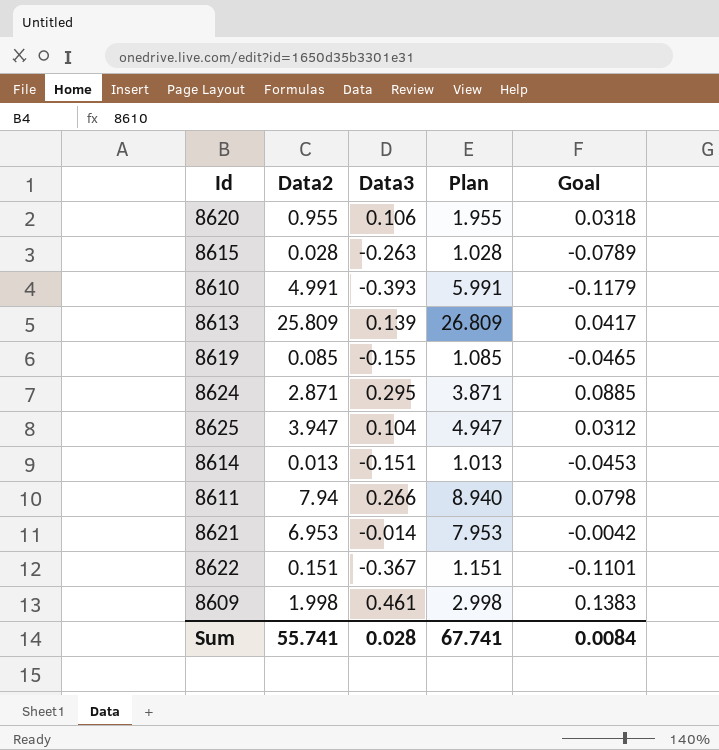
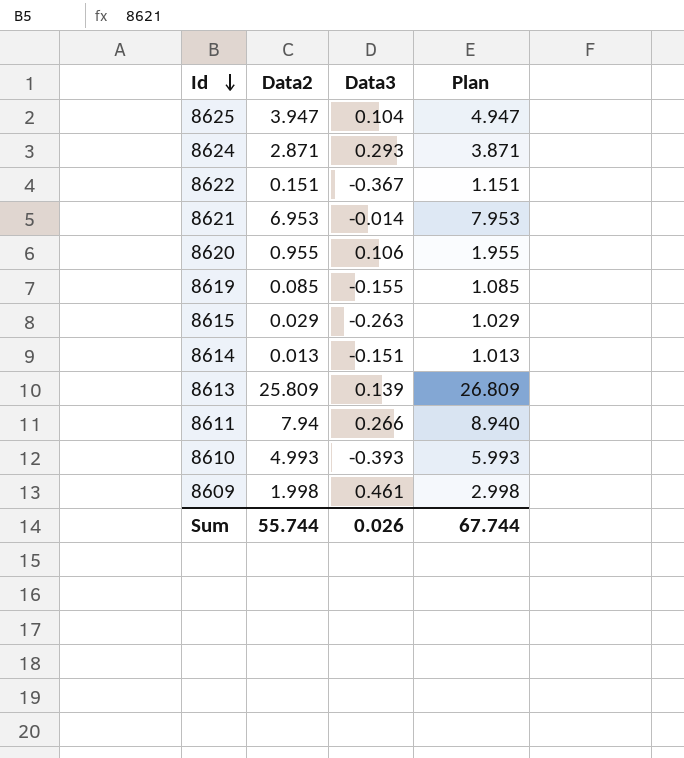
row order: none -> Id descending
column Goal | formula: [Data3] * 0.3 -> none
8624 | Data3: 0.295 -> 0.293
8615 | Data2: 0.028 -> 0.029
8615 | Plan: 1.028 -> 1.029
8610 | Data2: 4.991 -> 4.993
8610 | Plan: 5.991 -> 5.993
Sum | Data2: 55.741 -> 55.744
Sum | Data3: 0.028 -> 0.026
Sum | Plan: 67.741 -> 67.744

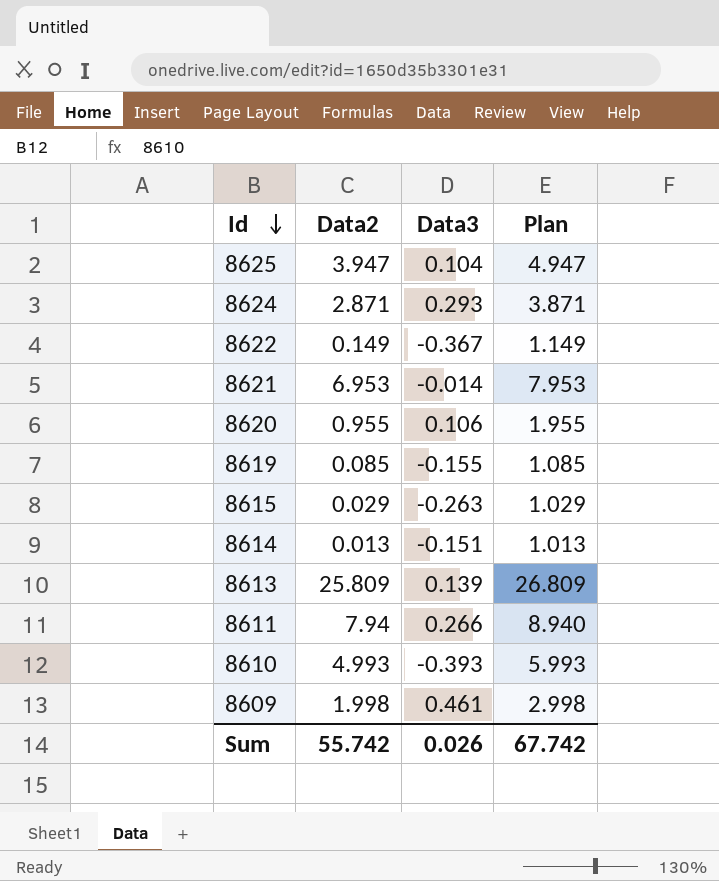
8622 | Data2: 0.151 -> 0.149
8622 | Plan: 1.151 -> 1.149
Sum | Data2: 55.744 -> 55.742
Sum | Plan: 67.744 -> 67.742

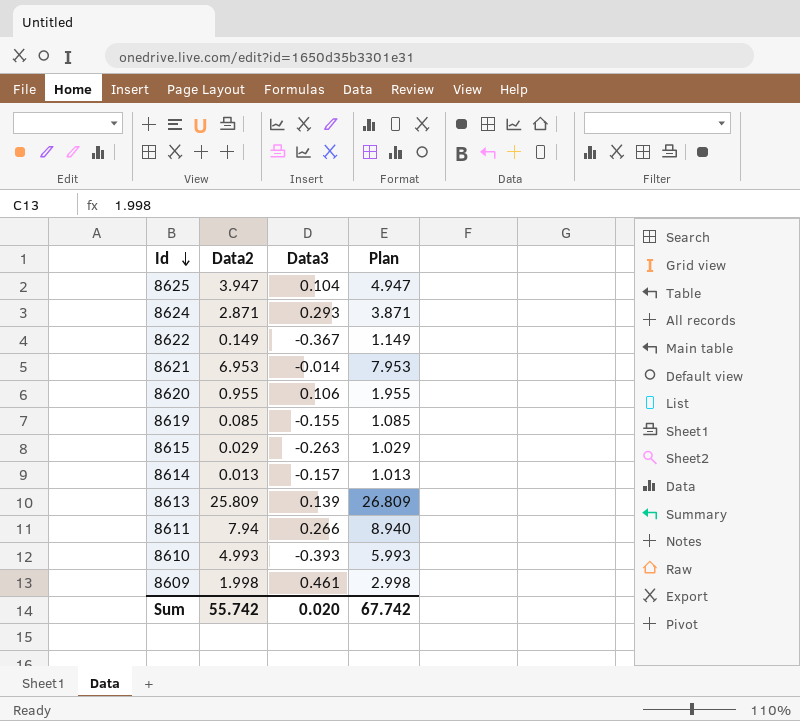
8614 | Data3: -0.151 -> -0.157
Sum | Data3: 0.026 -> 0.020

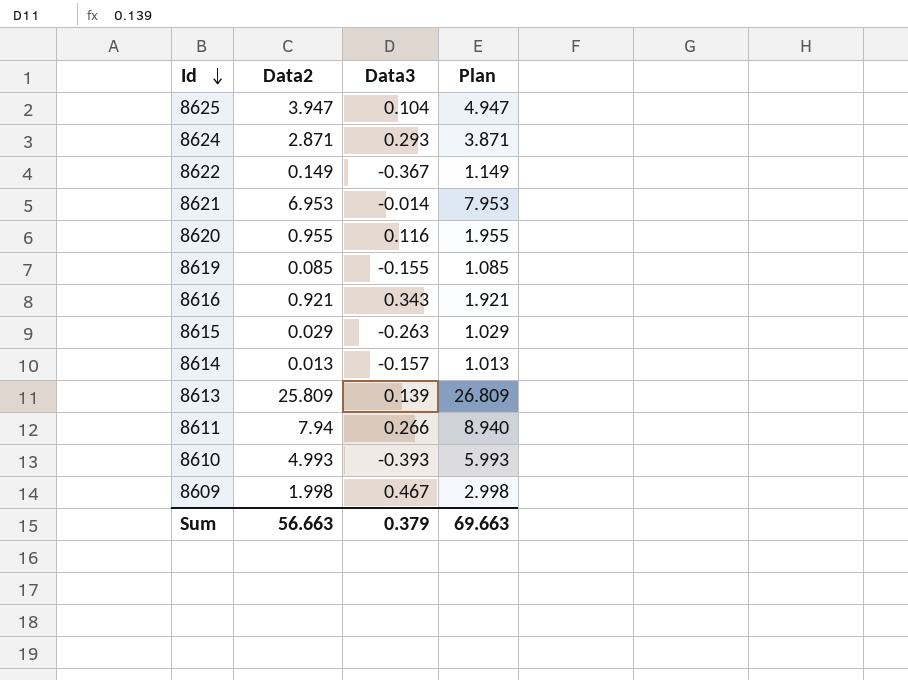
8620 | Data3: 0.106 -> 0.116
row 8616: none -> 0.921 | 0.343 | 1.921
8609 | Data3: 0.461 -> 0.467
Sum | Data2: 55.742 -> 56.663
Sum | Data3: 0.020 -> 0.379
Sum | Plan: 67.742 -> 69.663

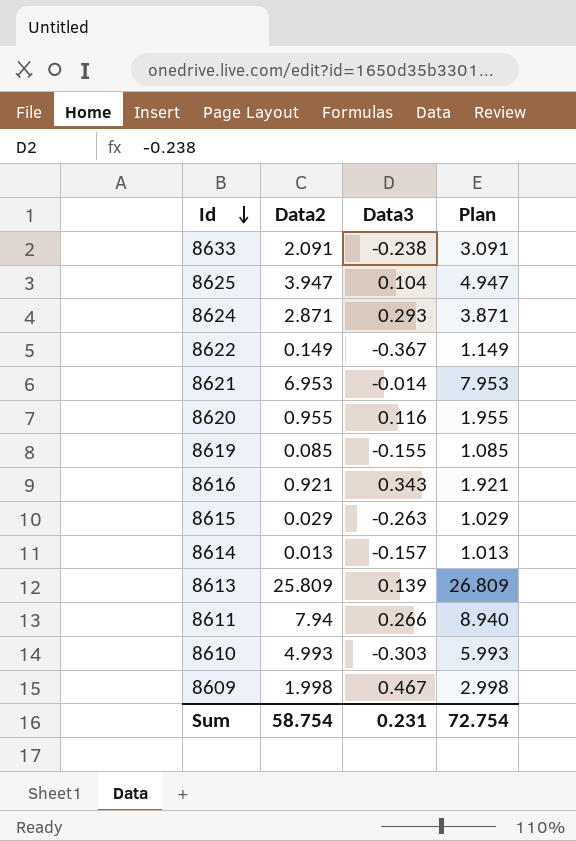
row 8633: none -> 2.091 | -0.238 | 3.091
8610 | Data3: -0.393 -> -0.303
Sum | Data2: 56.663 -> 58.754
Sum | Data3: 0.379 -> 0.231
Sum | Plan: 69.663 -> 72.754

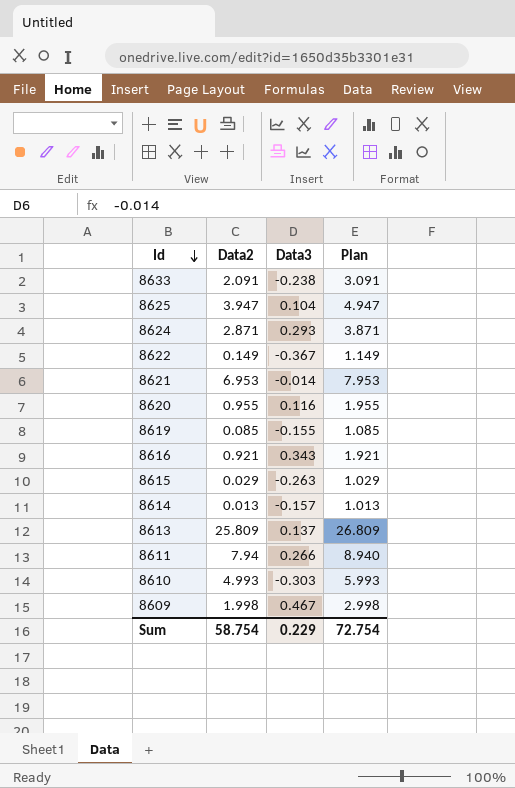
8613 | Data3: 0.139 -> 0.137
Sum | Data3: 0.231 -> 0.229

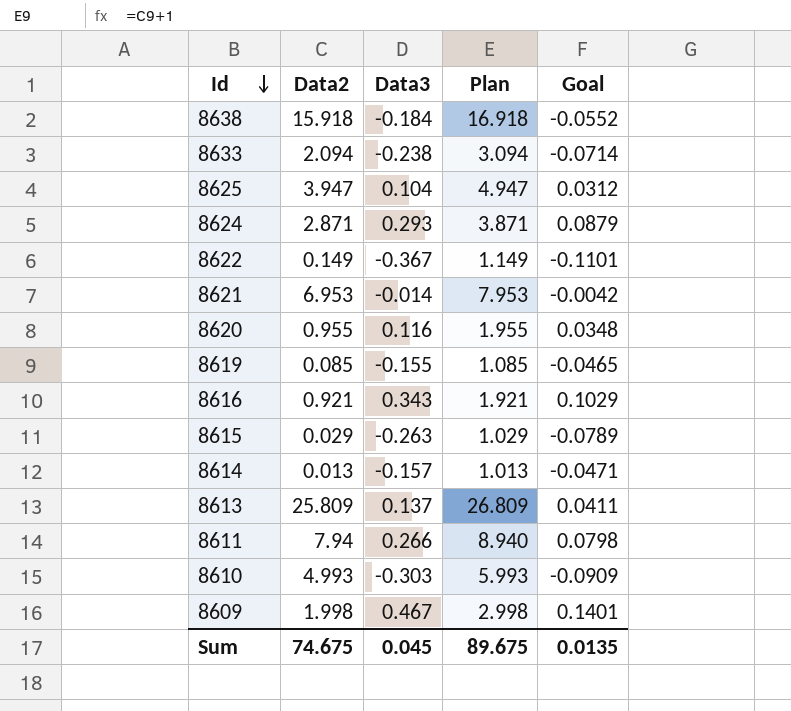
column Goal | formula: none -> [Data3] * 0.3
row 8638: none -> 15.918 | -0.184 | 16.918 | -0.0552
8633 | Data2: 2.091 -> 2.094
8633 | Plan: 3.091 -> 3.094
Sum | Data2: 58.754 -> 74.675
Sum | Data3: 0.229 -> 0.045
Sum | Plan: 72.754 -> 89.675

